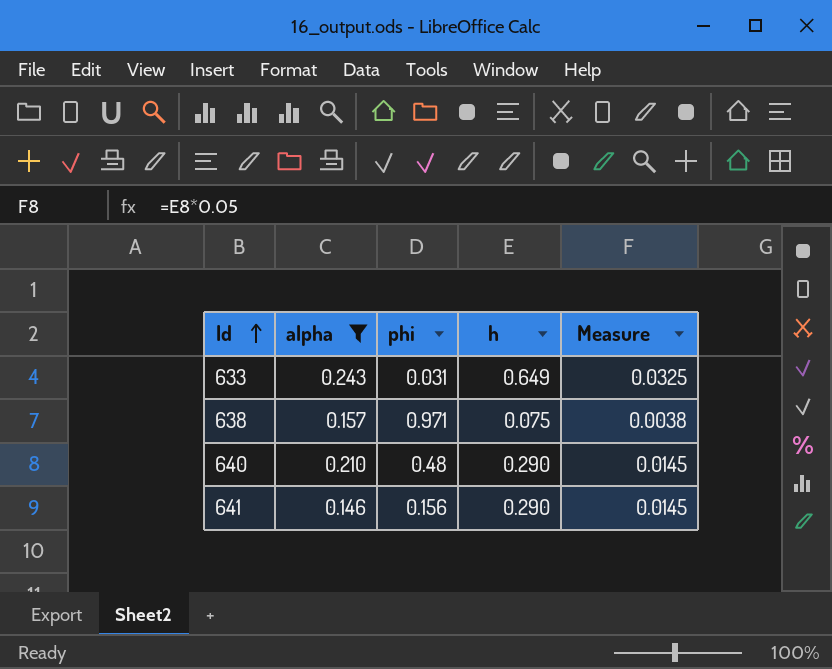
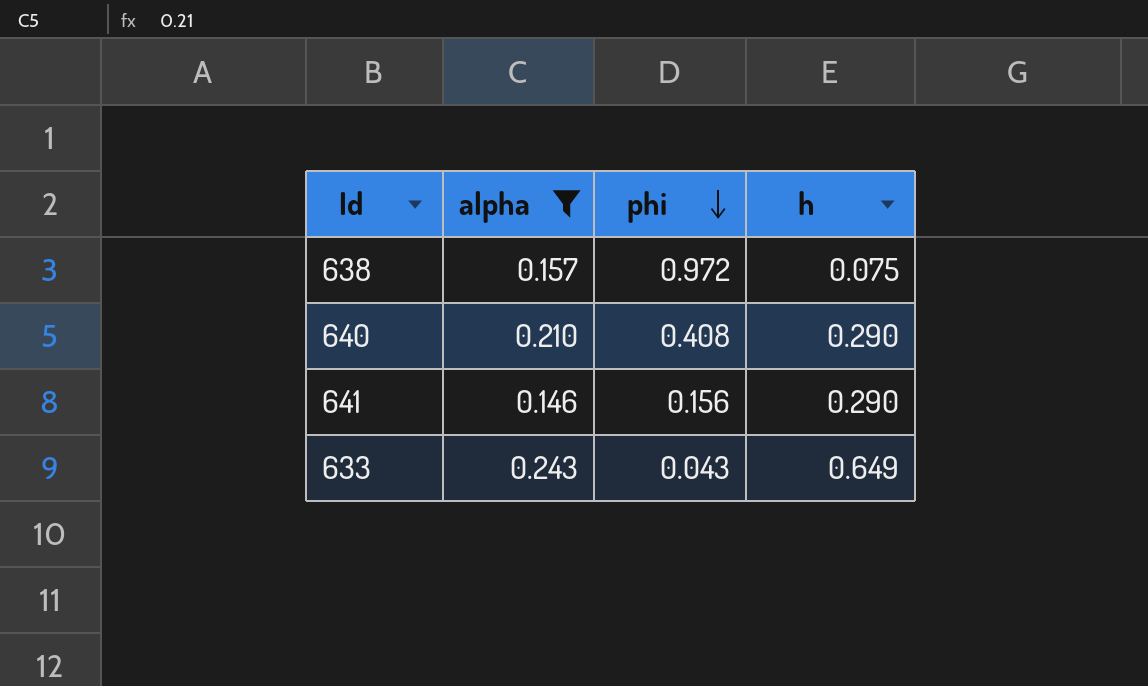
row order: Id ascending -> phi descending
column Measure | formula: [h] * 0.05 -> none
638 | phi: 0.971 -> 0.972
640 | phi: 0.48 -> 0.408
633 | phi: 0.031 -> 0.043

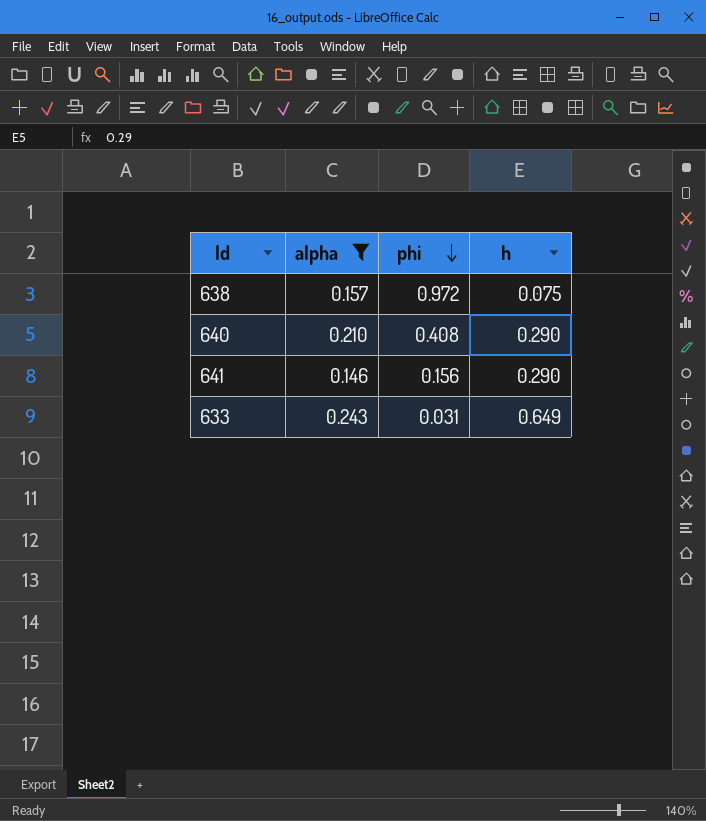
633 | phi: 0.043 -> 0.031

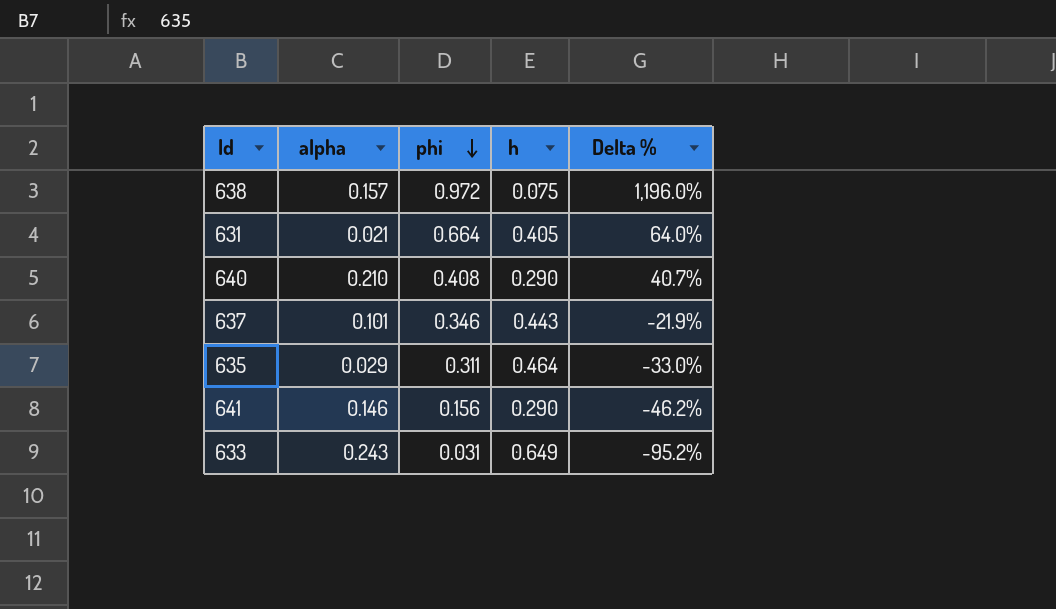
filter: alpha >= 0.146 -> none
column Delta % | formula: none -> ([phi] - [h]) / [h]

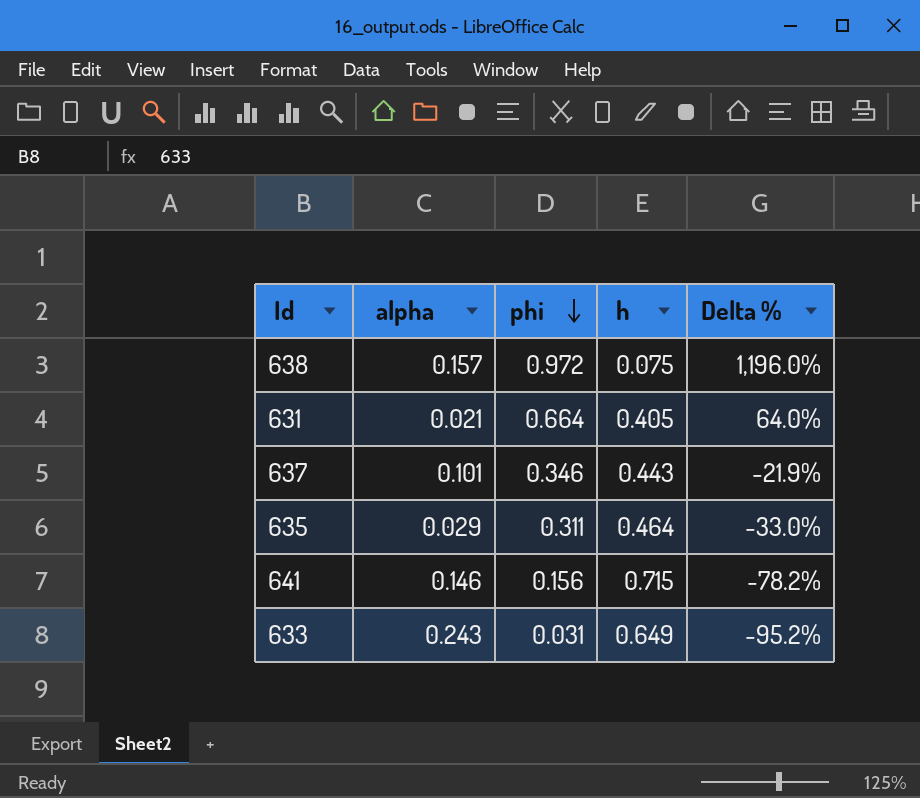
row 640: 0.210 | 0.408 | 0.290 | 40.7% -> none
641 | h: 0.290 -> 0.715
641 | Delta %: -46.2% -> -78.2%

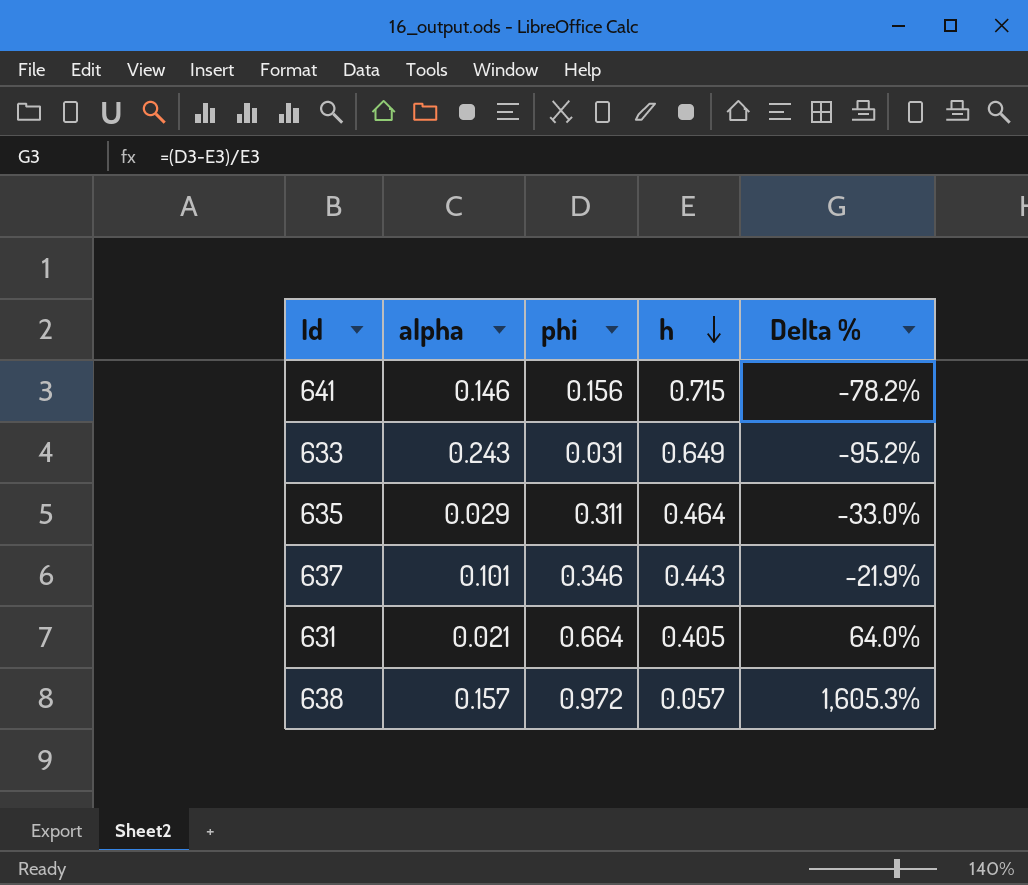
row order: phi descending -> h descending
638 | h: 0.075 -> 0.057
638 | Delta %: 1,196.0% -> 1,605.3%

